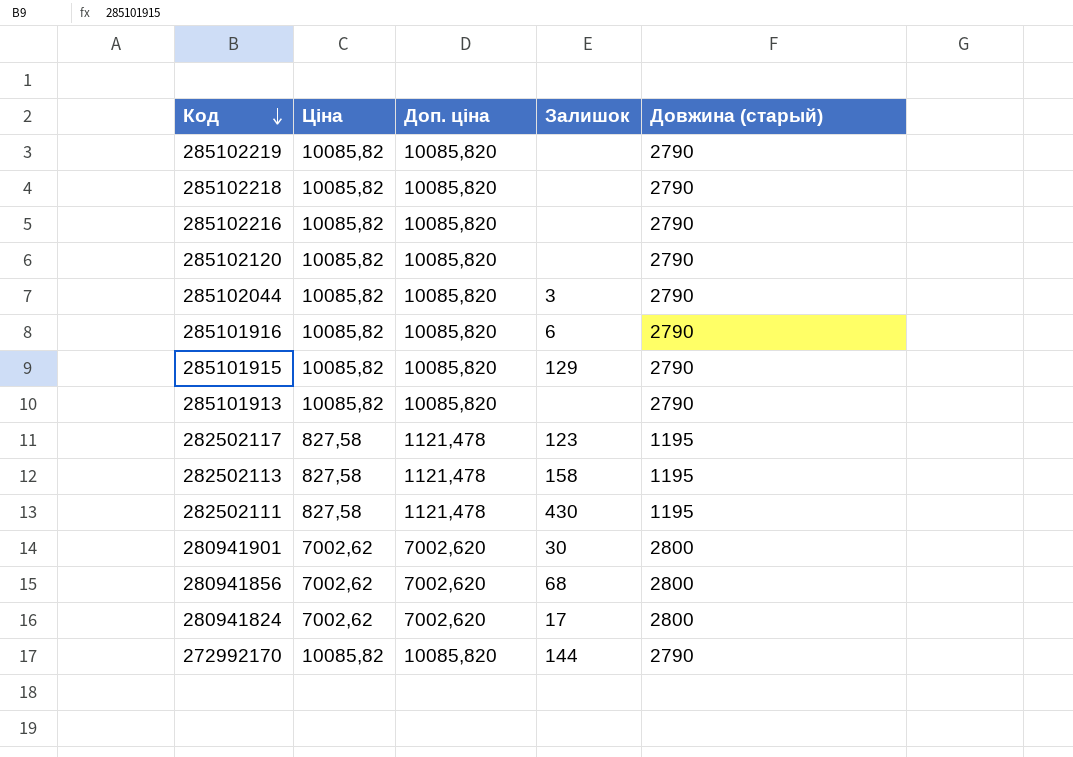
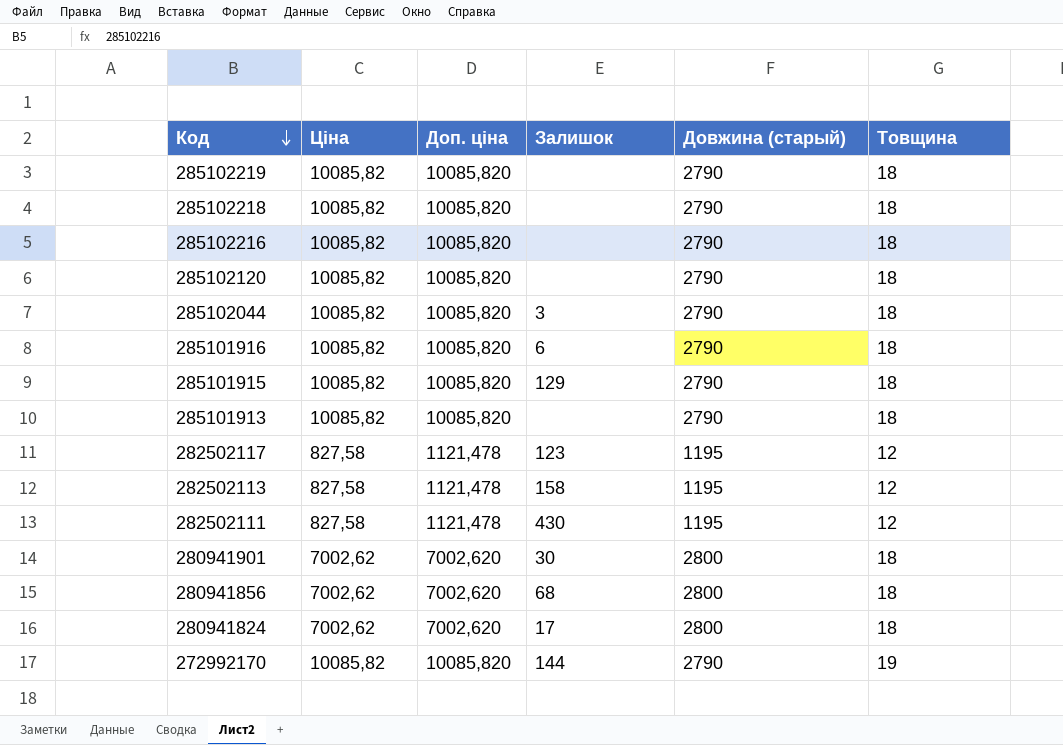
column Товщина | position: none -> 6

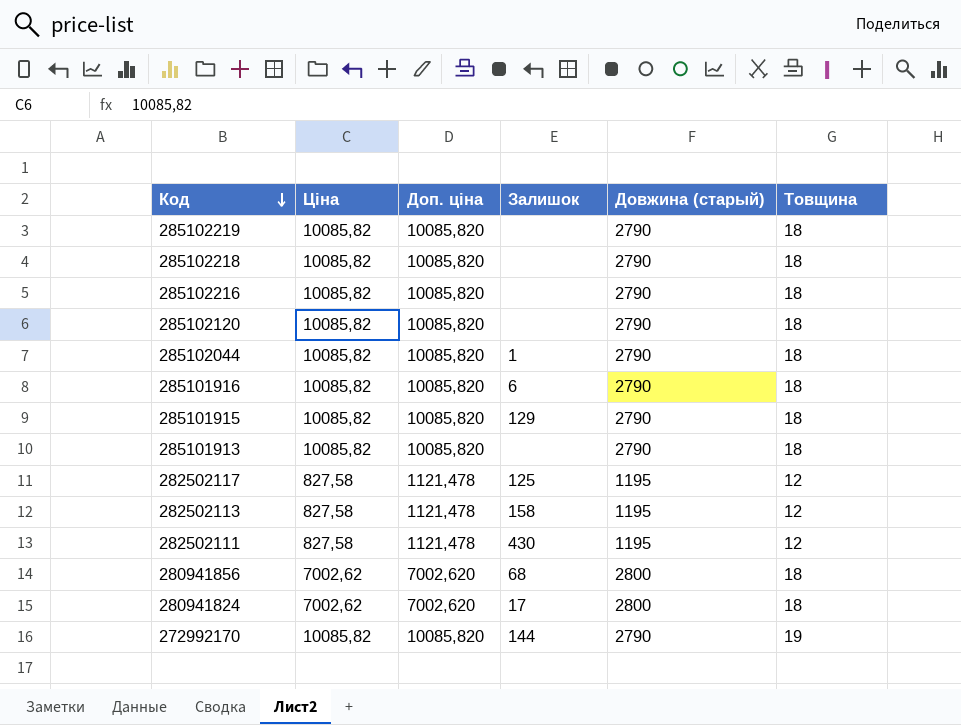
row 280941901: 7002,62 | 7002,620 | 30 | 2800 | 18 -> none
285102044 | Залишок: 3 -> 1
282502117 | Залишок: 123 -> 125

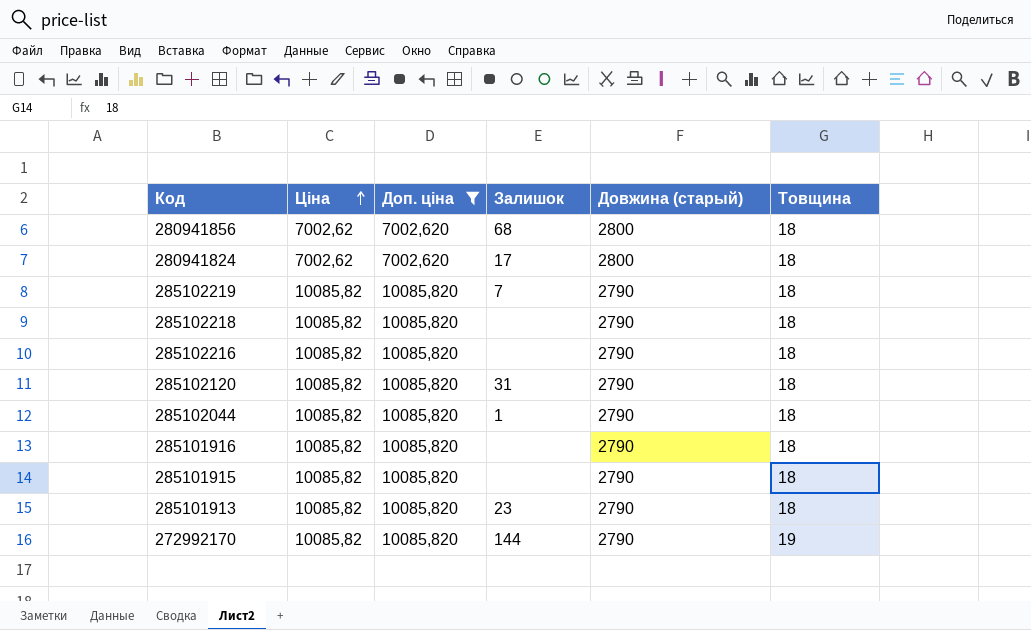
filter: none -> Доп. ціна != 1121,478
row order: Код descending -> Ціна ascending
285102219 | Залишок: none -> 7
285102120 | Залишок: none -> 31
285101916 | Залишок: 6 -> none
285101915 | Залишок: 129 -> none
285101913 | Залишок: none -> 23

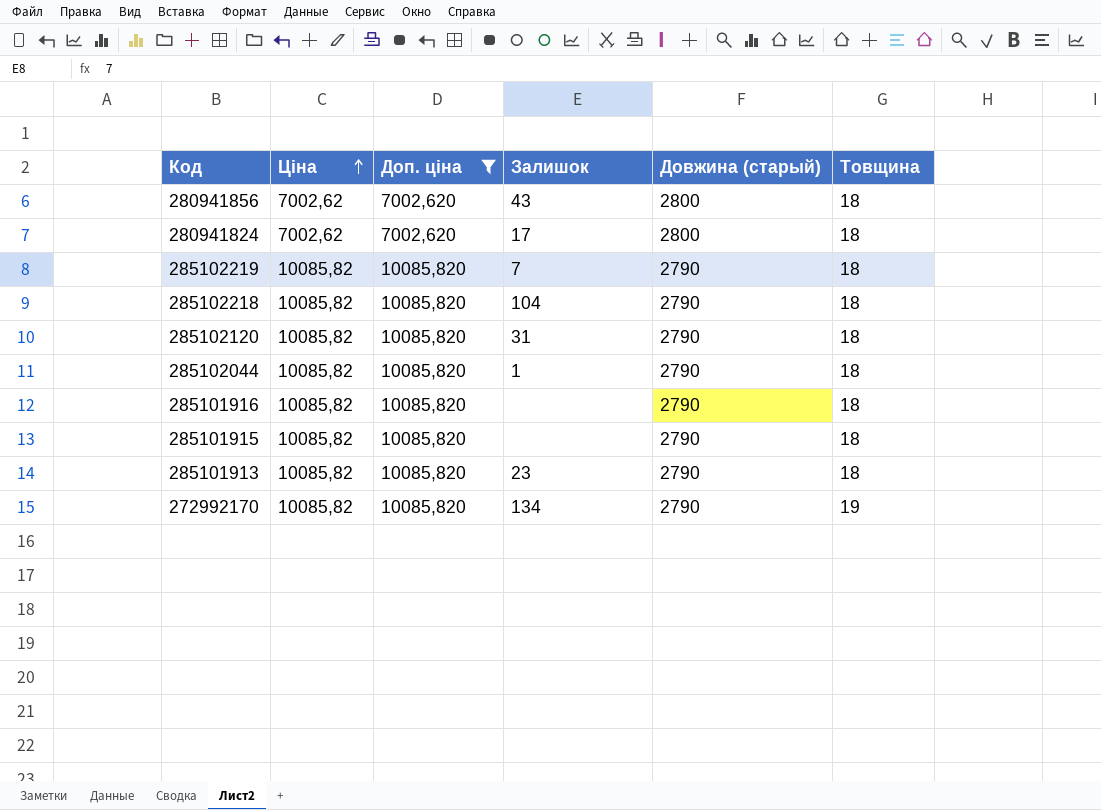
row 285102216: 10085,82 | 10085,820 | none | 2790 | 18 -> none
280941856 | Залишок: 68 -> 43
285102218 | Залишок: none -> 104
272992170 | Залишок: 144 -> 134

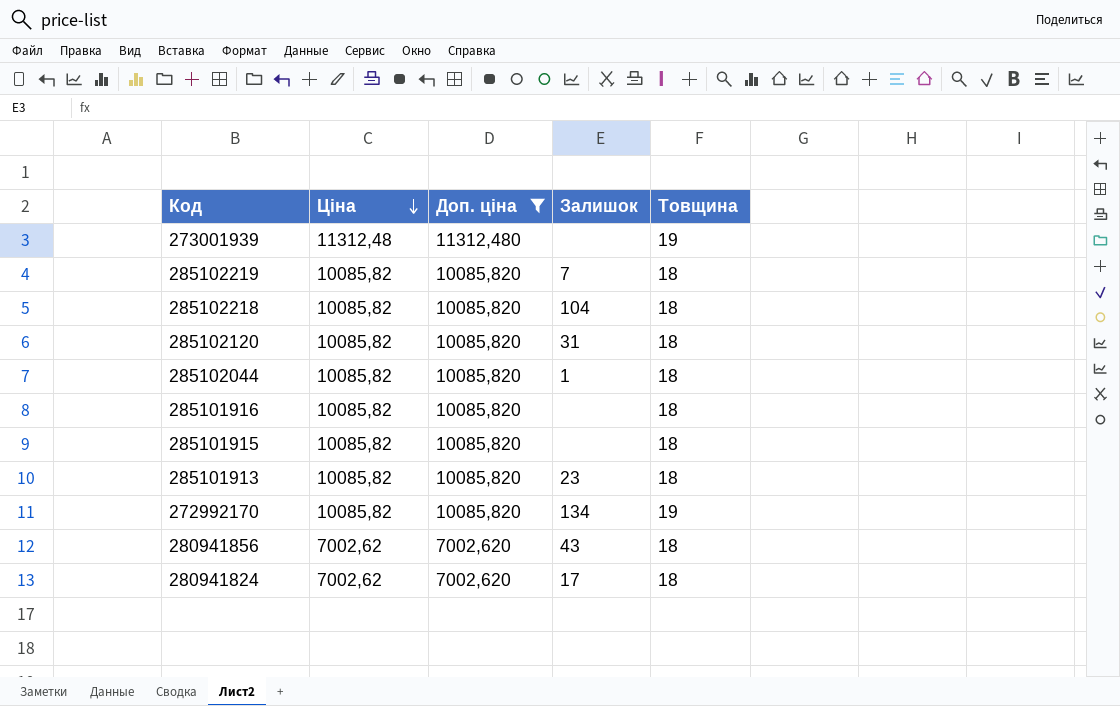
row order: Ціна ascending -> Ціна descending
column Довжина (старый) | position: 5 -> none
row 273001939: none -> 11312,48 | 11312,480 | none | 19

